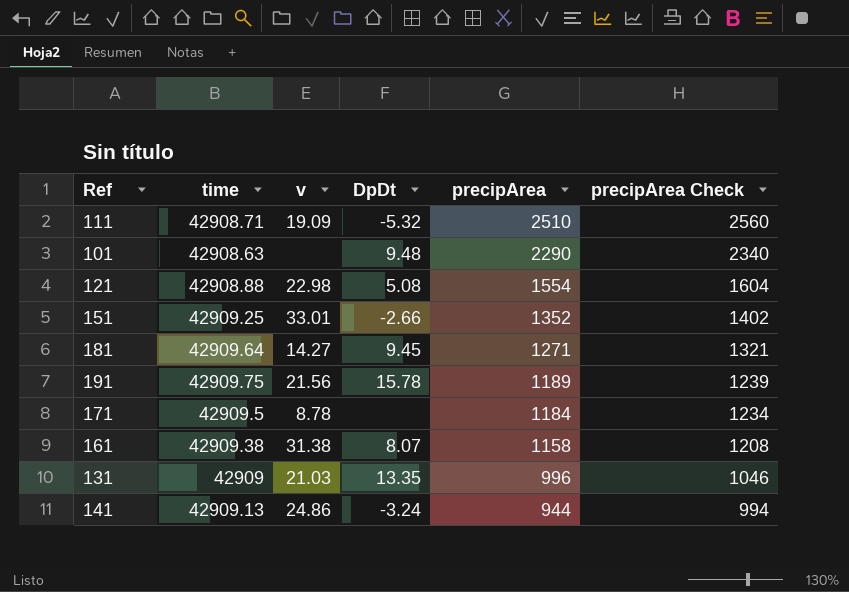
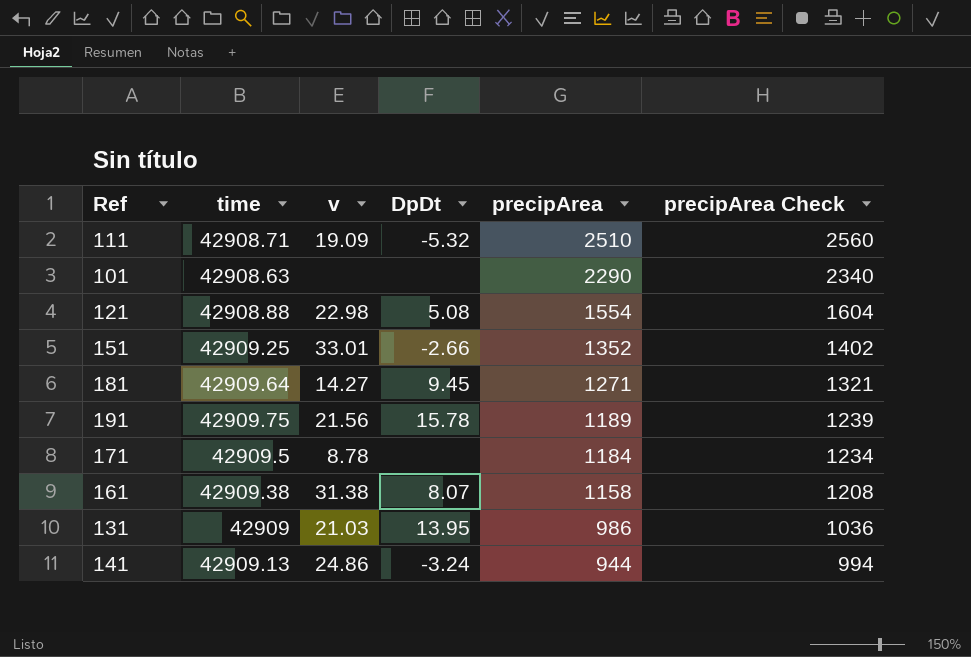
101 | DpDt: 9.48 -> none
131 | DpDt: 13.35 -> 13.95
131 | precipArea: 996 -> 986
131 | precipArea Check: 1046 -> 1036

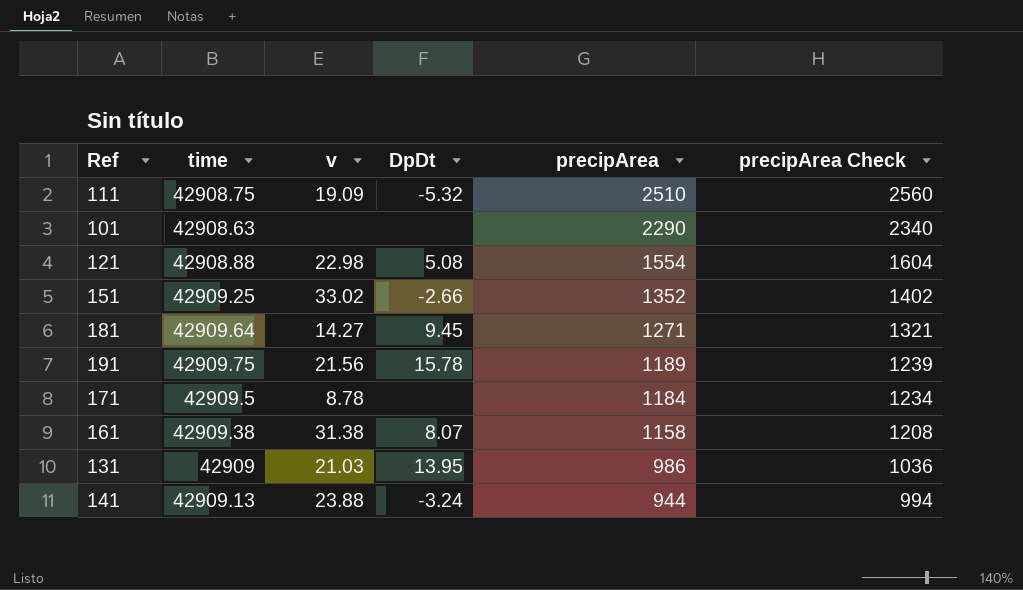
111 | time: 42908.71 -> 42908.75
151 | v: 33.01 -> 33.02
141 | v: 24.86 -> 23.88

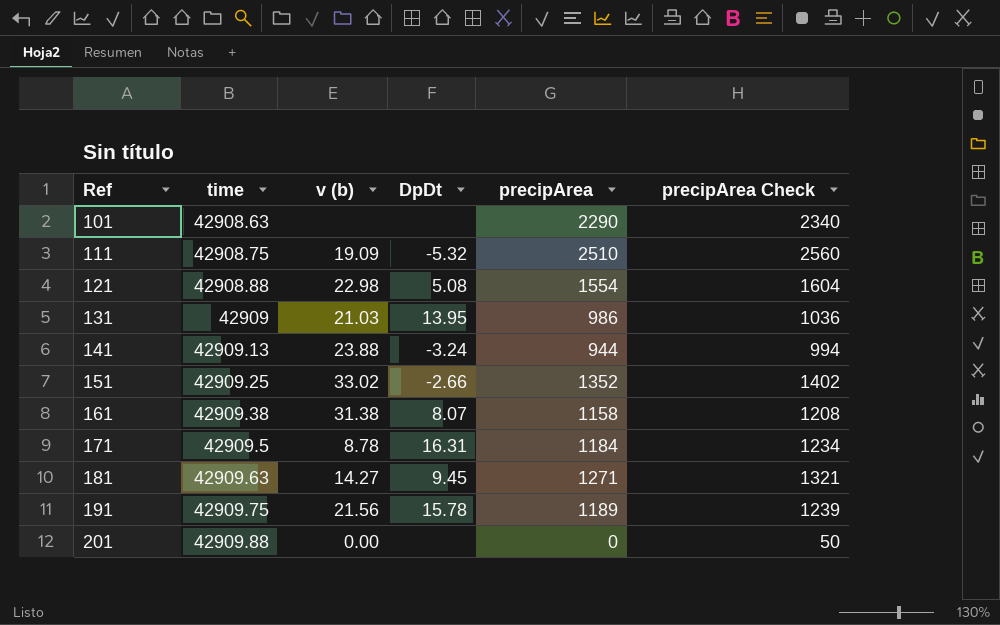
row order: precipArea descending -> Ref ascending
column name: v -> v (b)
171 | DpDt: none -> 16.31
181 | time: 42909.64 -> 42909.63
row 201: none -> 42909.88 | 0.00 | none | 0 | 50

